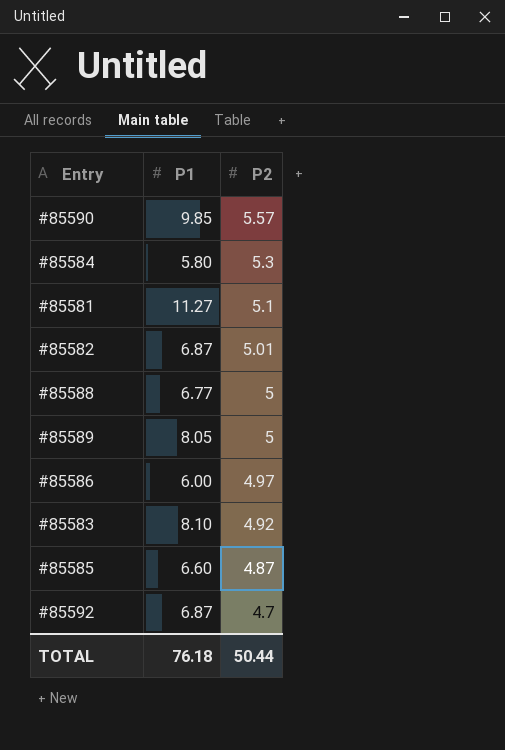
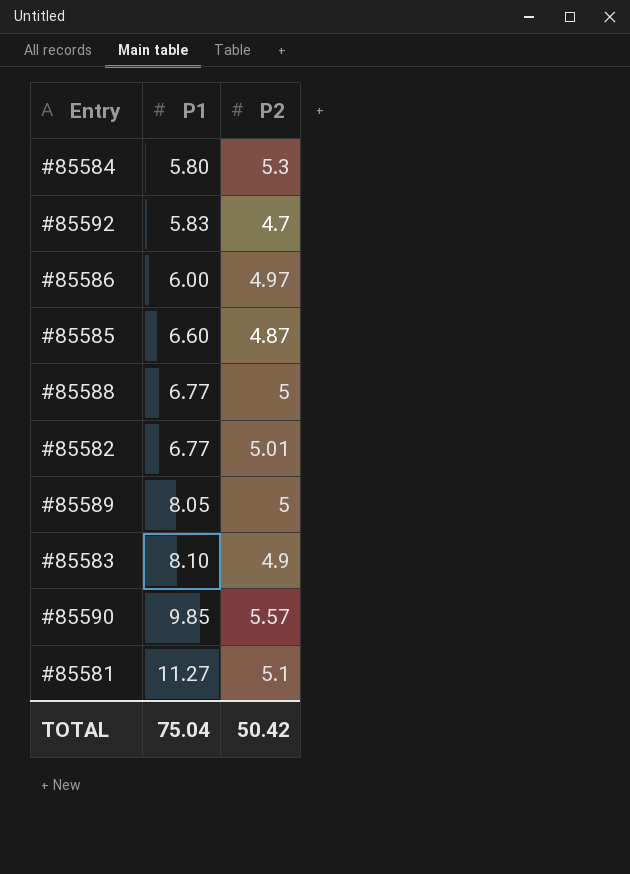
row order: P2 descending -> P1 ascending
#85592 | P1: 6.87 -> 5.83
#85582 | P1: 6.87 -> 6.77
#85583 | P2: 4.92 -> 4.9
TOTAL | P1: 76.18 -> 75.04
TOTAL | P2: 50.44 -> 50.42

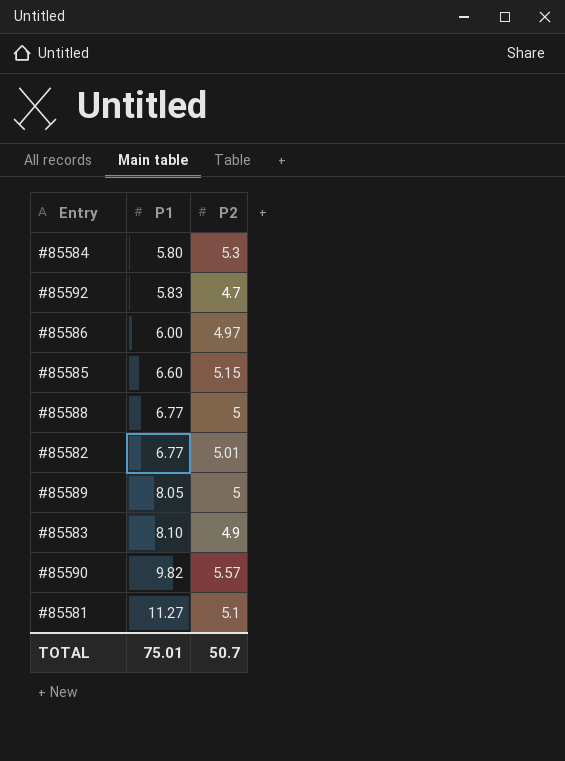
#85585 | P2: 4.87 -> 5.15
#85590 | P1: 9.85 -> 9.82
TOTAL | P1: 75.04 -> 75.01
TOTAL | P2: 50.42 -> 50.7

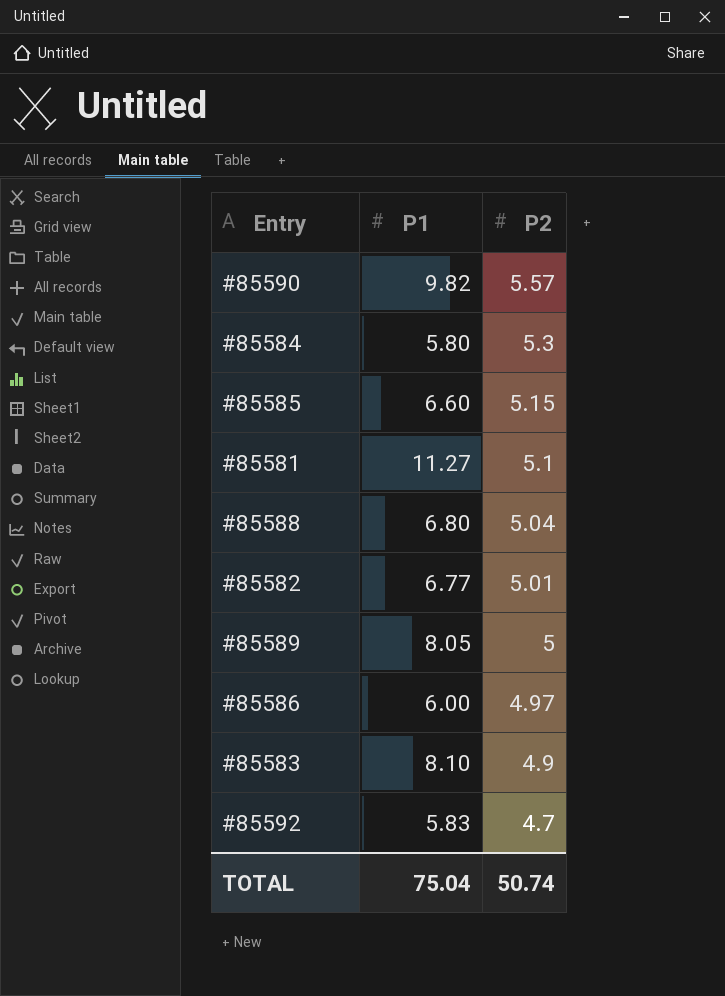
row order: P1 ascending -> P2 descending
#85588 | P1: 6.77 -> 6.80
#85588 | P2: 5 -> 5.04
TOTAL | P1: 75.01 -> 75.04
TOTAL | P2: 50.7 -> 50.74

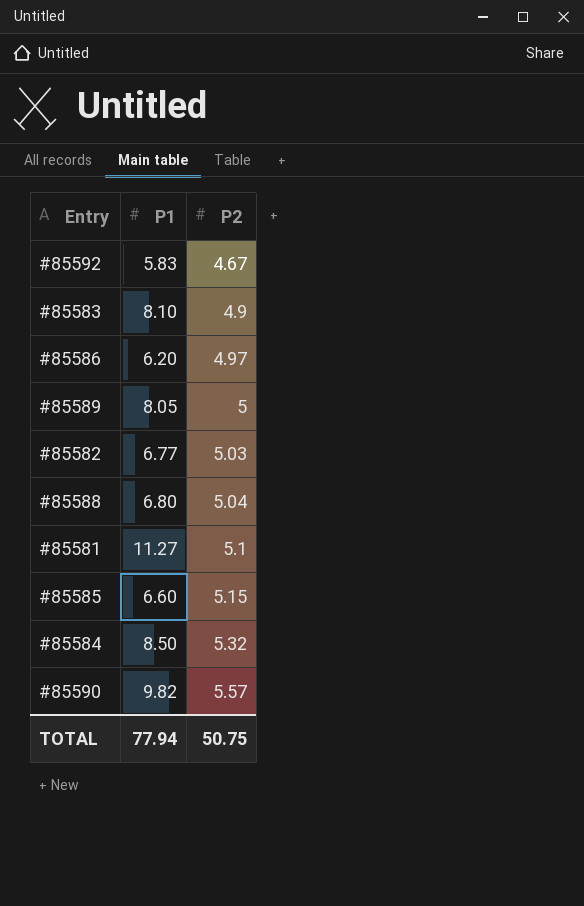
row order: P2 descending -> P2 ascending
#85592 | P2: 4.7 -> 4.67
#85586 | P1: 6.00 -> 6.20
#85582 | P2: 5.01 -> 5.03
#85584 | P1: 5.80 -> 8.50
#85584 | P2: 5.3 -> 5.32
TOTAL | P1: 75.04 -> 77.94
TOTAL | P2: 50.74 -> 50.75

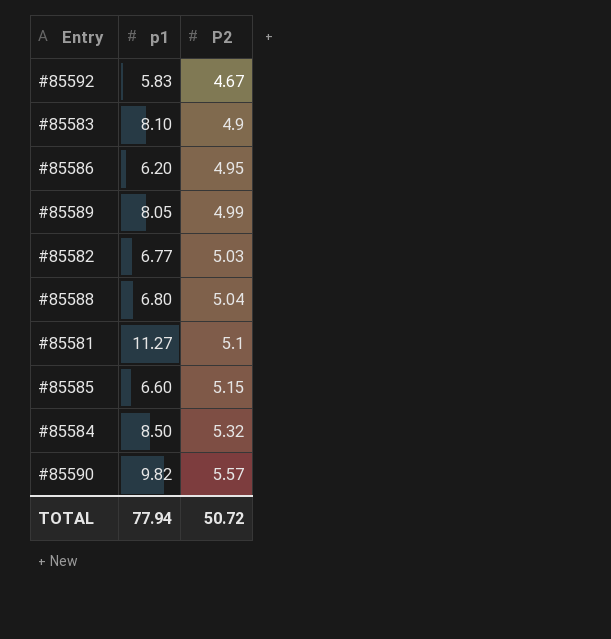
column name: P1 -> p1
#85586 | P2: 4.97 -> 4.95
#85589 | P2: 5 -> 4.99
TOTAL | P2: 50.75 -> 50.72

